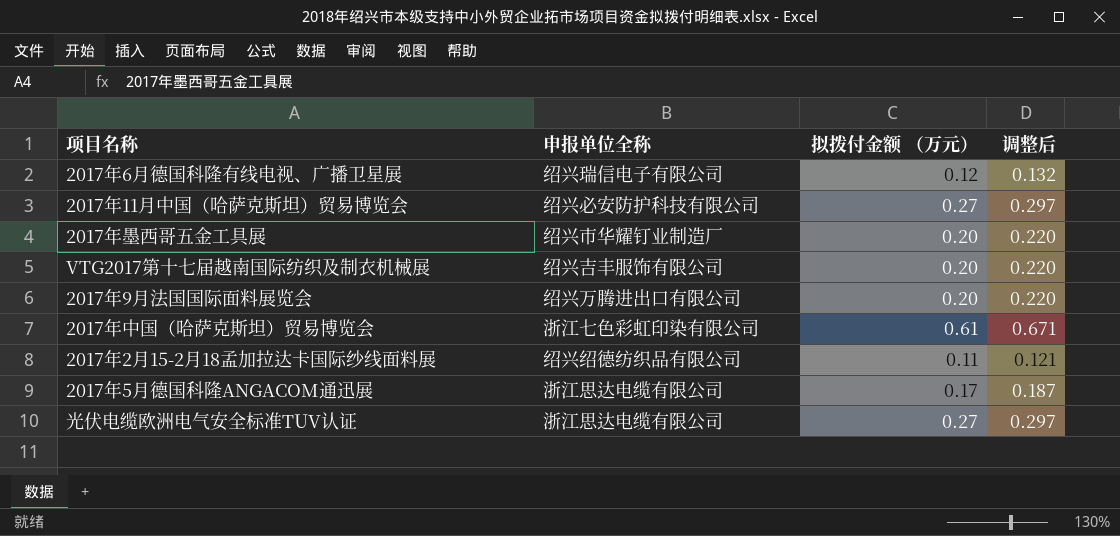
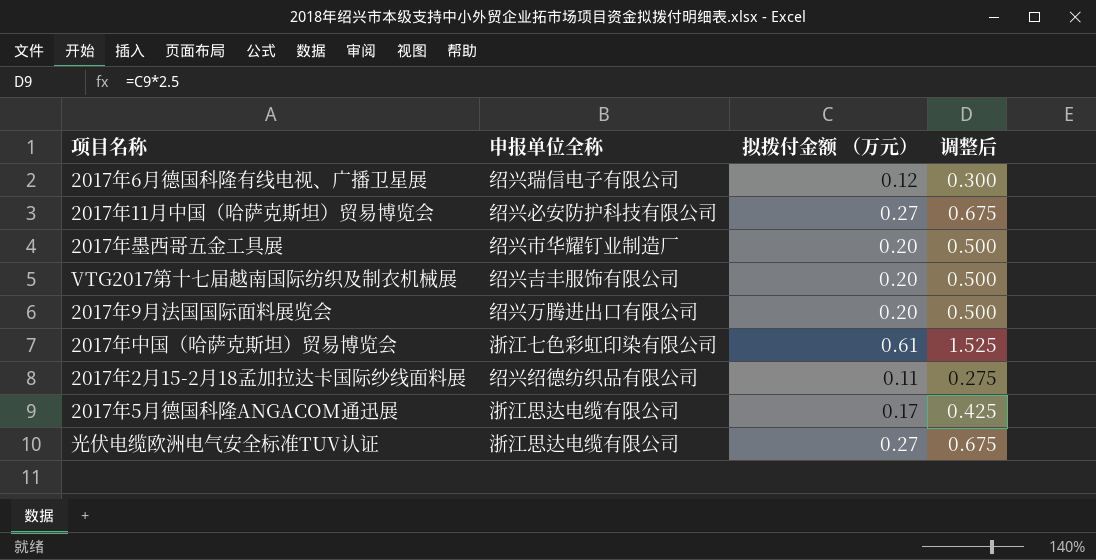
column 调整后 | formula: [拟拨付金额 （万元）] * 1.1 -> [拟拨付金额 （万元）] * 2.5

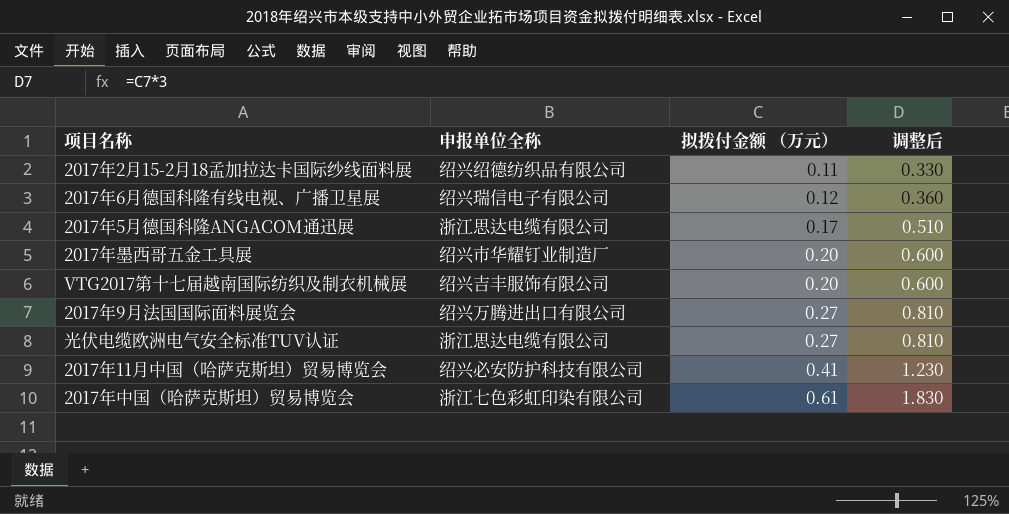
row order: none -> 拟拨付金额 （万元） ascending
column 调整后 | formula: [拟拨付金额 （万元）] * 2.5 -> [拟拨付金额 （万元）] * 3
2017年9月法国国际面料展览会 | 拟拨付金额 （万元）: 0.20 -> 0.27
2017年11月中国（哈萨克斯坦）贸易博览会 | 拟拨付金额 （万元）: 0.27 -> 0.41

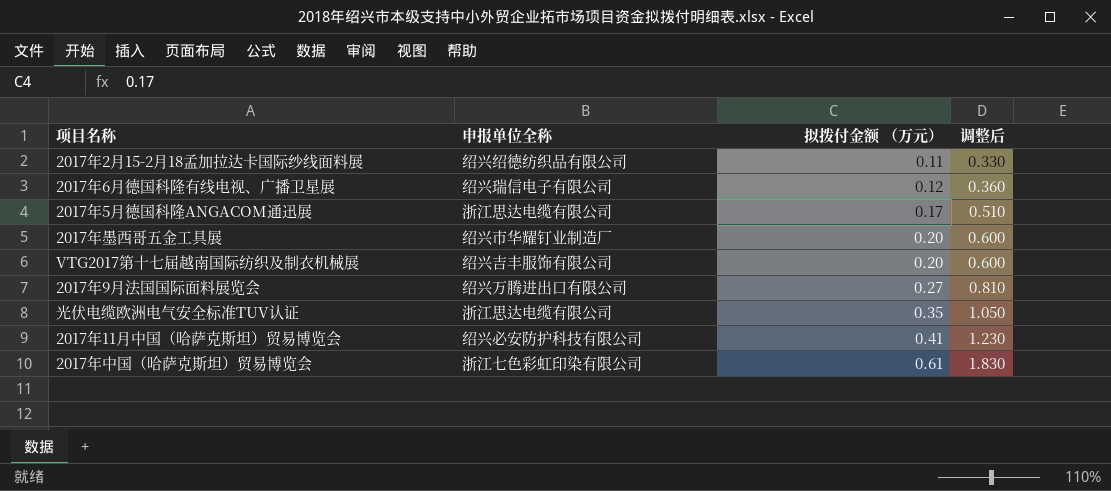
光伏电缆欧洲电气安全标准TUV认证 | 拟拨付金额 （万元）: 0.27 -> 0.35
光伏电缆欧洲电气安全标准TUV认证 | 调整后: 0.810 -> 1.050

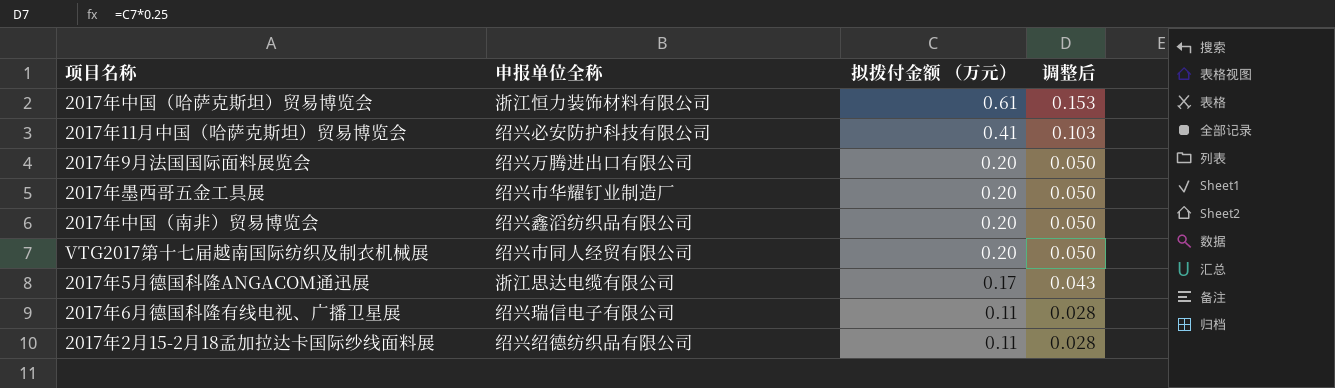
row order: 拟拨付金额 （万元） ascending -> 拟拨付金额 （万元） descending
column 调整后 | formula: [拟拨付金额 （万元）] * 3 -> [拟拨付金额 （万元）] * 0.25
row 光伏电缆欧洲电气安全标准TUV认证: 浙江思达电缆有限公司 | 0.35 | 1.050 -> none
2017年中国（哈萨克斯坦）贸易博览会 | 申报单位全称: 浙江七色彩虹印染有限公司 -> 浙江恒力装饰材料有限公司
2017年9月法国国际面料展览会 | 拟拨付金额 （万元）: 0.27 -> 0.20
row 2017年中国（南非）贸易博览会: none -> 绍兴鑫滔纺织品有限公司 | 0.20 | 0.050
VTG2017第十七届越南国际纺织及制衣机械展 | 申报单位全称: 绍兴吉丰服饰有限公司 -> 绍兴市同人经贸有限公司
2017年6月德国科隆有线电视、广播卫星展 | 拟拨付金额 （万元）: 0.12 -> 0.11

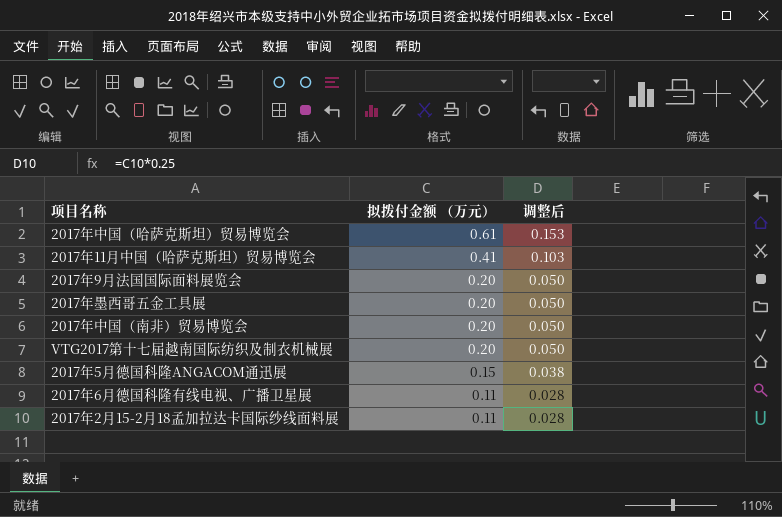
column 申报单位全称 | position: 2 -> none
2017年5月德国科隆ANGACOM通迅展 | 拟拨付金额 （万元）: 0.17 -> 0.15
2017年5月德国科隆ANGACOM通迅展 | 调整后: 0.043 -> 0.038

